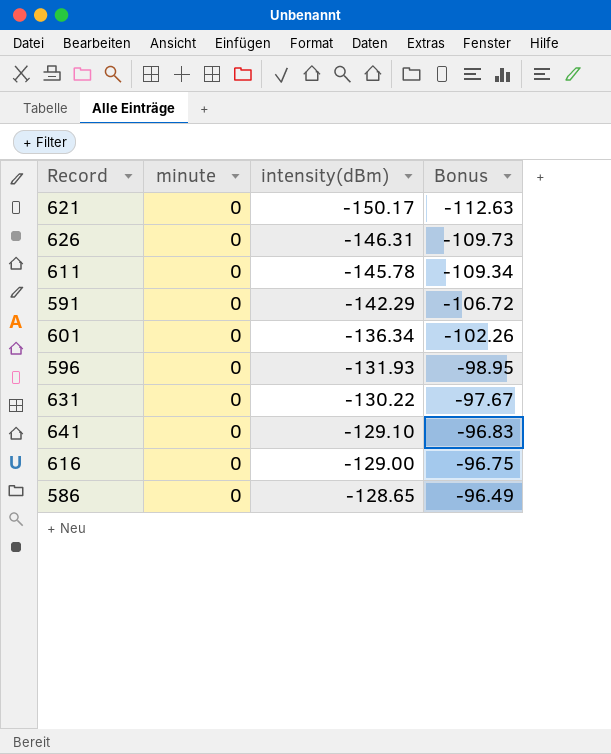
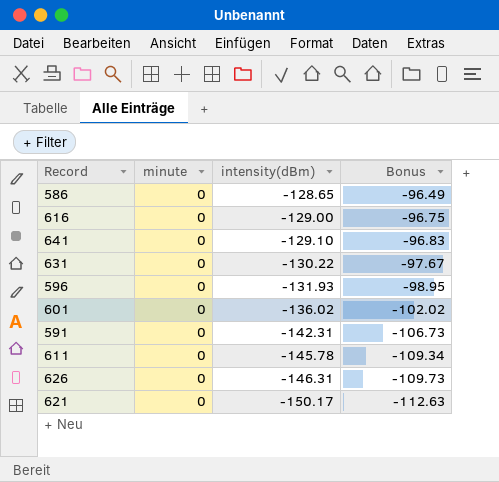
row order: intensity(dBm) ascending -> intensity(dBm) descending
601 | intensity(dBm): -136.34 -> -136.02
601 | Bonus: -102.26 -> -102.02
591 | intensity(dBm): -142.29 -> -142.31
591 | Bonus: -106.72 -> -106.73

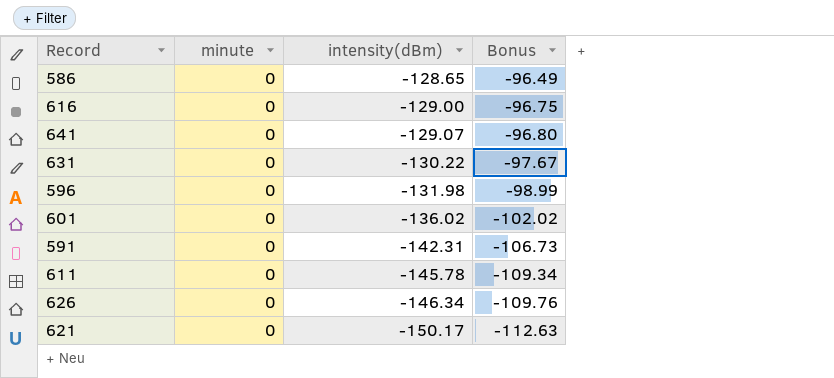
641 | intensity(dBm): -129.10 -> -129.07
641 | Bonus: -96.83 -> -96.80
596 | intensity(dBm): -131.93 -> -131.98
596 | Bonus: -98.95 -> -98.99
626 | intensity(dBm): -146.31 -> -146.34
626 | Bonus: -109.73 -> -109.76

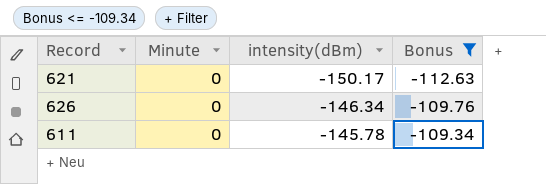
filter: none -> Bonus <= -109.34
row order: intensity(dBm) descending -> intensity(dBm) ascending
column name: minute -> Minute

